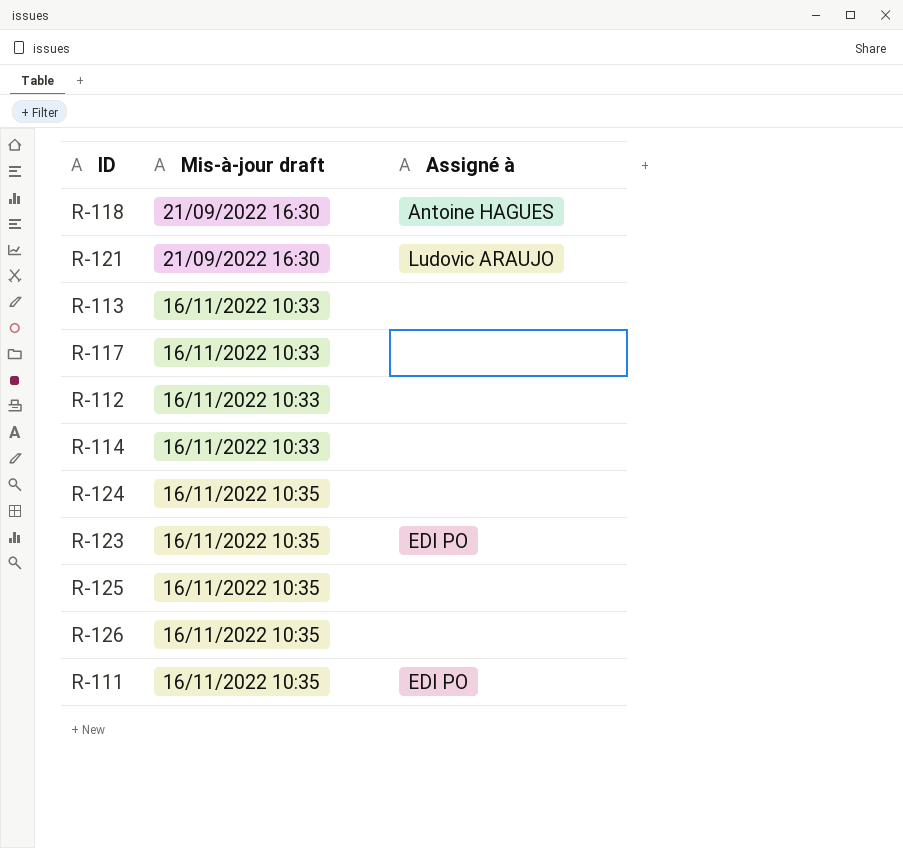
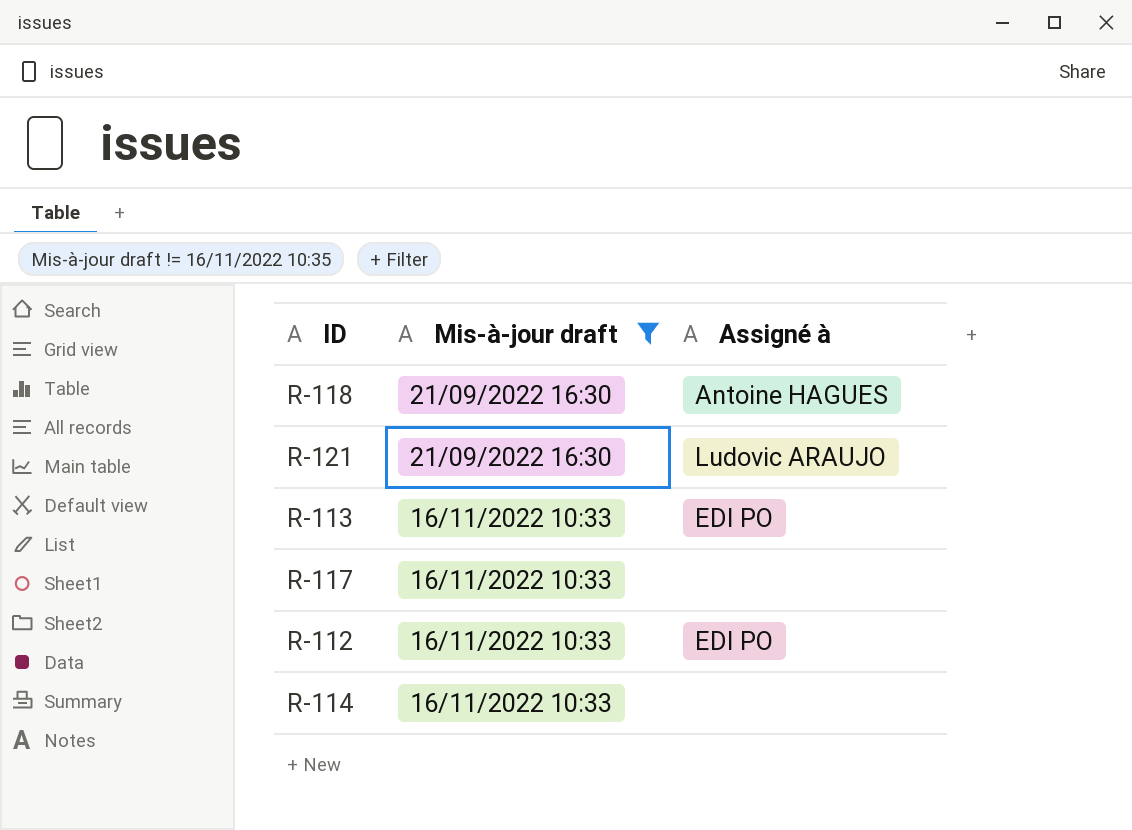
filter: none -> Mis-à-jour draft != 16/11/2022 10:35
R-113 | Assigné à: none -> EDI PO
R-112 | Assigné à: none -> EDI PO

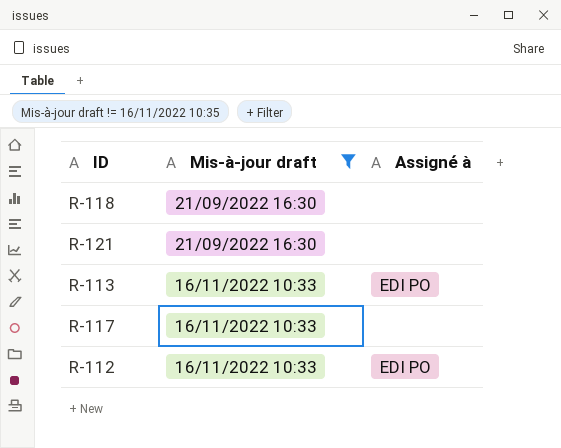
row R-114: 16/11/2022 10:33 | none -> none
R-118 | Assigné à: Antoine HAGUES -> none
R-121 | Assigné à: Ludovic ARAUJO -> none

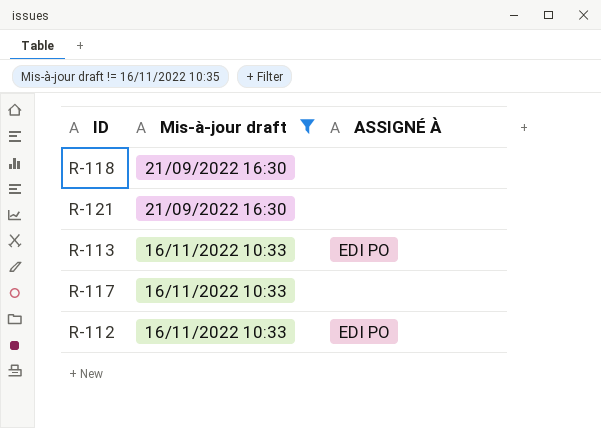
column name: Assigné à -> ASSIGNÉ À

